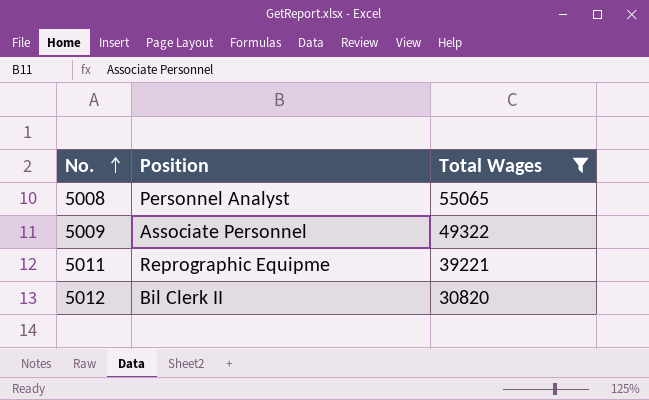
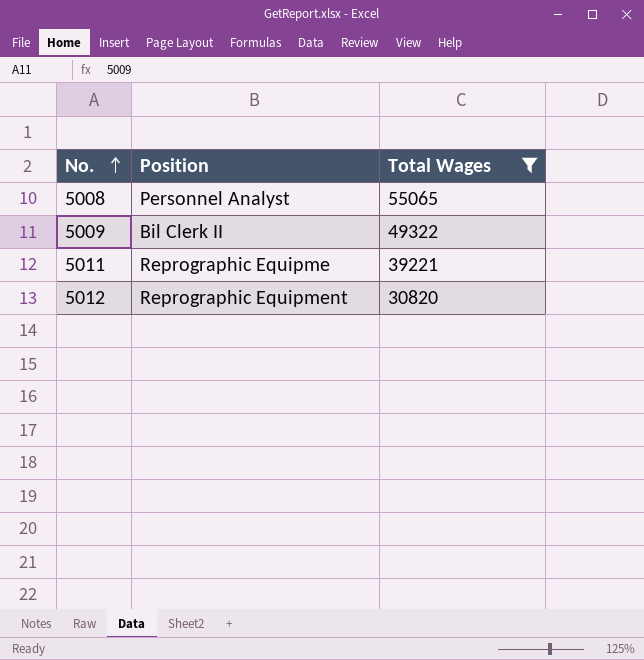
5009 | Position: Associate Personnel -> Bil Clerk II
5012 | Position: Bil Clerk II -> Reprographic Equipment

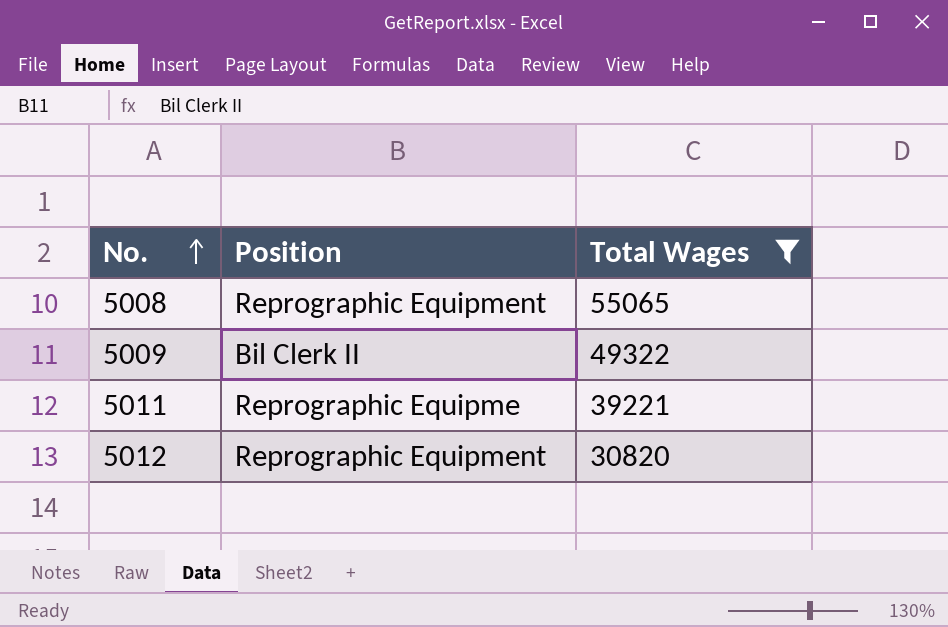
5008 | Position: Personnel Analyst -> Reprographic Equipment

